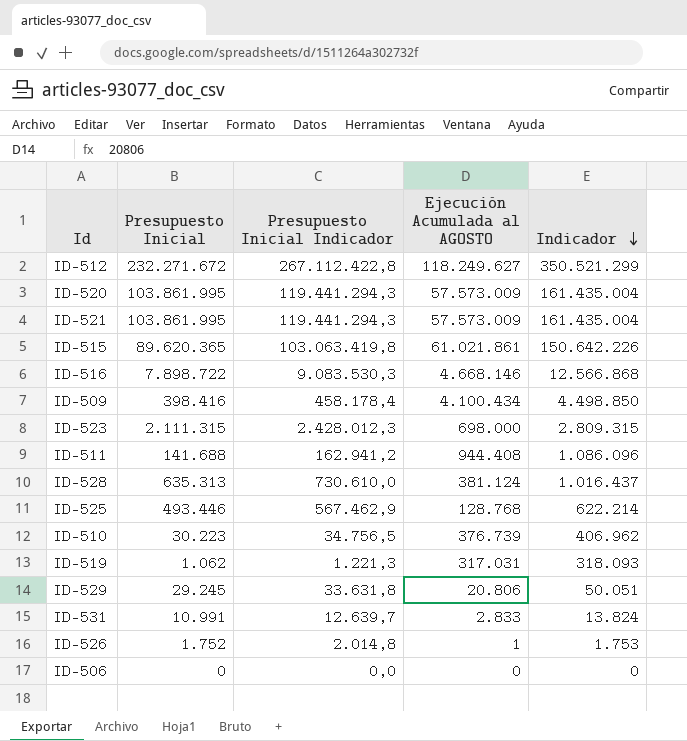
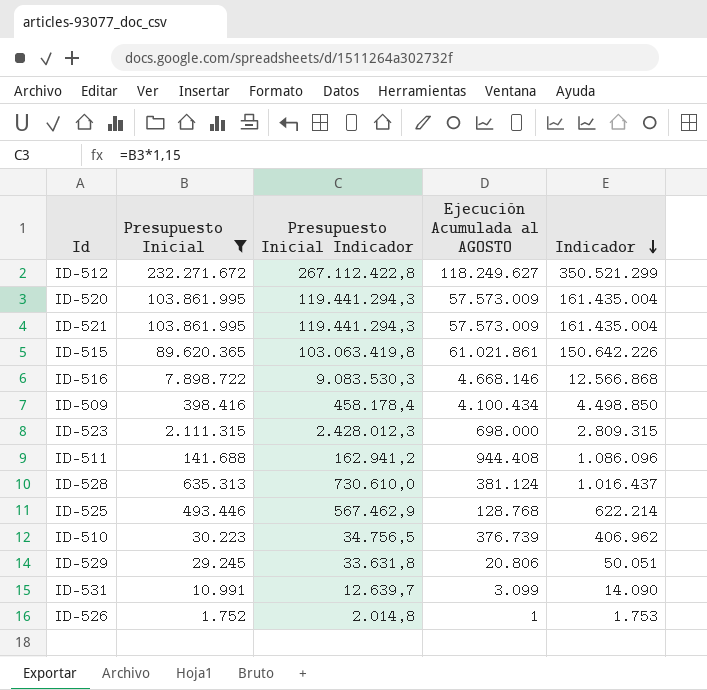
filter: none -> Presupuesto Inicial >= 1.752
ID-531 | Ejecución Acumulada al AGOSTO: 2.833 -> 3.099
ID-531 | Indicador: 13.824 -> 14.090

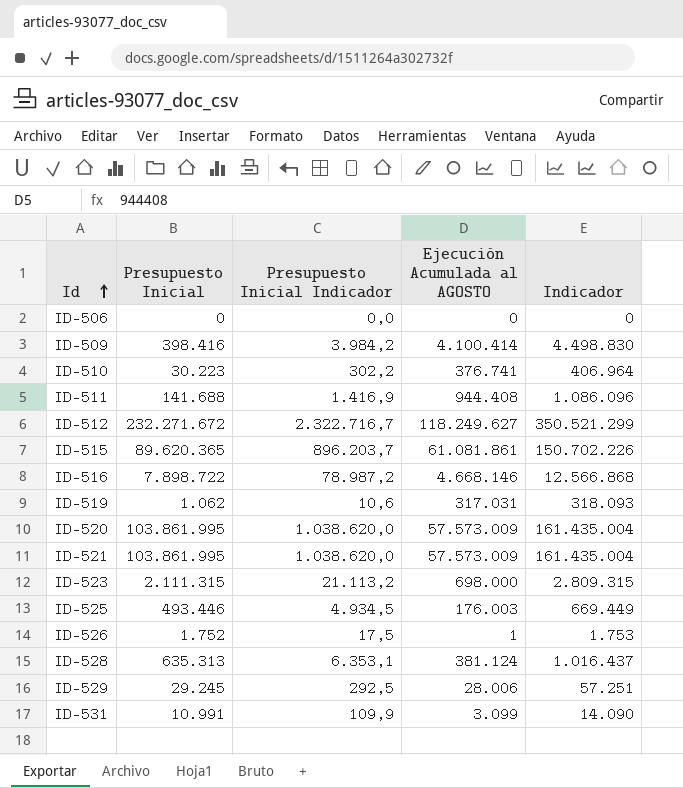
filter: Presupuesto Inicial >= 1.752 -> none
row order: Indicador descending -> Id ascending
column Presupuesto Inicial Indicador | formula: [Presupuesto Inicial] * 1,15 -> [Presupuesto Inicial] * 0,01
ID-509 | Ejecución Acumulada al AGOSTO: 4.100.434 -> 4.100.414
ID-509 | Indicador: 4.498.850 -> 4.498.830
ID-510 | Ejecución Acumulada al AGOSTO: 376.739 -> 376.741
ID-510 | Indicador: 406.962 -> 406.964
ID-515 | Ejecución Acumulada al AGOSTO: 61.021.861 -> 61.081.861
ID-515 | Indicador: 150.642.226 -> 150.702.226
ID-525 | Ejecución Acumulada al AGOSTO: 128.768 -> 176.003
ID-525 | Indicador: 622.214 -> 669.449
ID-529 | Ejecución Acumulada al AGOSTO: 20.806 -> 28.006
ID-529 | Indicador: 50.051 -> 57.251

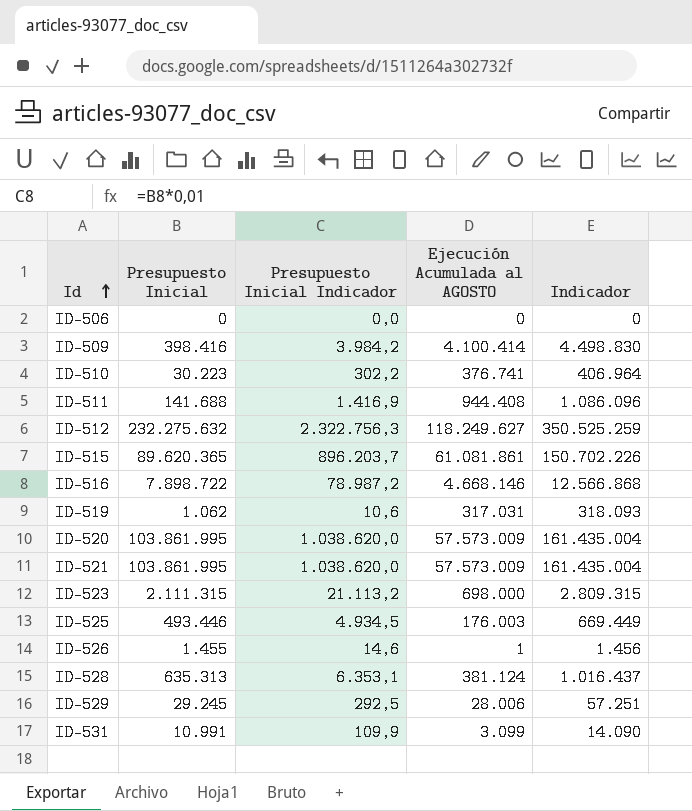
ID-512 | Presupuesto Inicial: 232.271.672 -> 232.275.632
ID-512 | Presupuesto Inicial Indicador: 2.322.716,7 -> 2.322.756,3
ID-512 | Indicador: 350.521.299 -> 350.525.259
ID-526 | Presupuesto Inicial: 1.752 -> 1.455
ID-526 | Presupuesto Inicial Indicador: 17,5 -> 14,6
ID-526 | Indicador: 1.753 -> 1.456

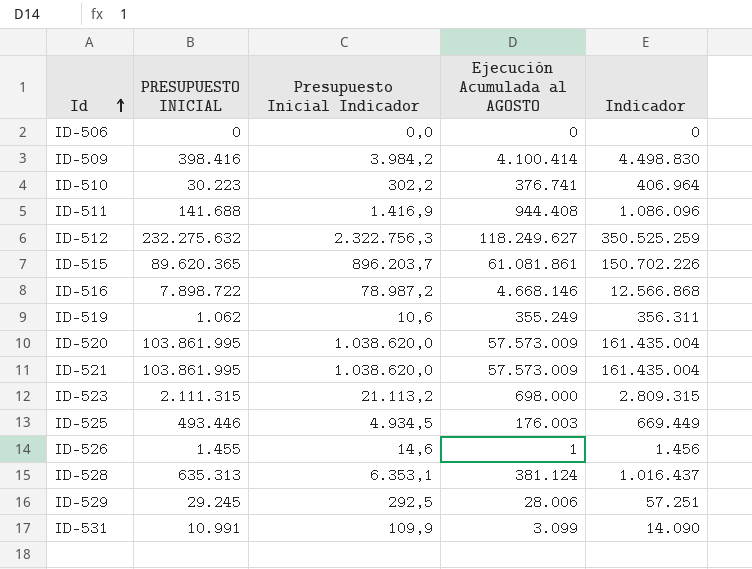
column name: Presupuesto Inicial -> PRESUPUESTO INICIAL
ID-519 | Ejecución Acumulada al AGOSTO: 317.031 -> 355.249
ID-519 | Indicador: 318.093 -> 356.311

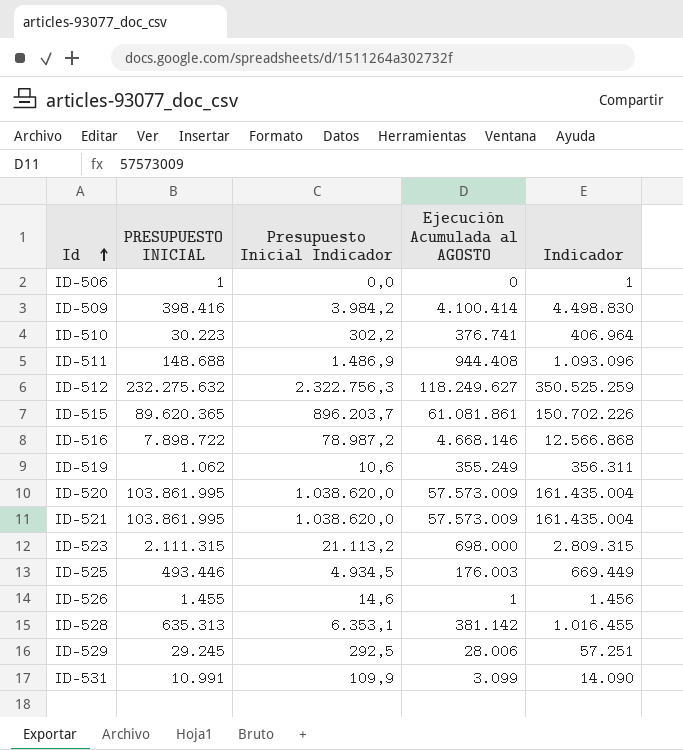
ID-506 | PRESUPUESTO INICIAL: 0 -> 1
ID-506 | Indicador: 0 -> 1
ID-511 | PRESUPUESTO INICIAL: 141.688 -> 148.688
ID-511 | Presupuesto Inicial Indicador: 1.416,9 -> 1.486,9
ID-511 | Indicador: 1.086.096 -> 1.093.096
ID-528 | Ejecución Acumulada al AGOSTO: 381.124 -> 381.142
ID-528 | Indicador: 1.016.437 -> 1.016.455

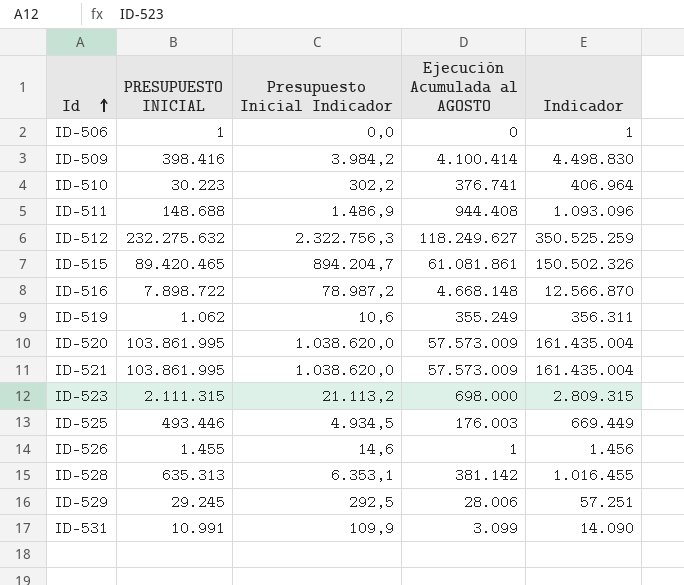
ID-515 | PRESUPUESTO INICIAL: 89.620.365 -> 89.420.465
ID-515 | Presupuesto Inicial Indicador: 896.203,7 -> 894.204,7
ID-515 | Indicador: 150.702.226 -> 150.502.326
ID-516 | Ejecución Acumulada al AGOSTO: 4.668.146 -> 4.668.148
ID-516 | Indicador: 12.566.868 -> 12.566.870

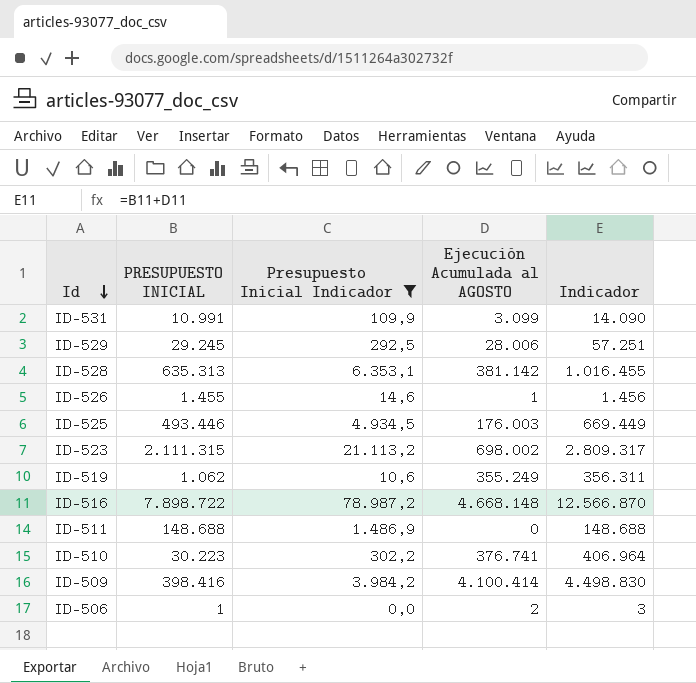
filter: none -> Presupuesto Inicial Indicador <= 78.987,2
row order: Id ascending -> Id descending
ID-523 | Ejecución Acumulada al AGOSTO: 698.000 -> 698.002
ID-523 | Indicador: 2.809.315 -> 2.809.317
ID-511 | Ejecución Acumulada al AGOSTO: 944.408 -> 0
ID-511 | Indicador: 1.093.096 -> 148.688
ID-506 | Ejecución Acumulada al AGOSTO: 0 -> 2
ID-506 | Indicador: 1 -> 3

